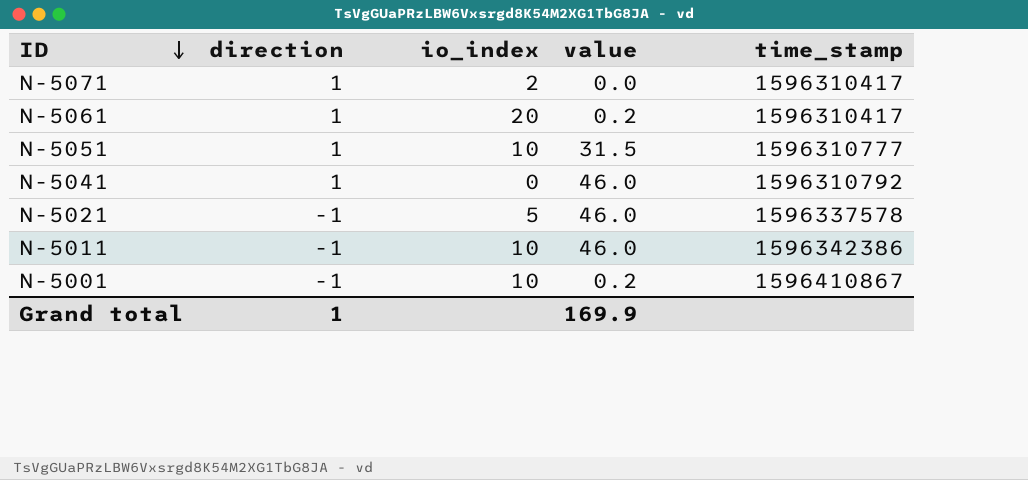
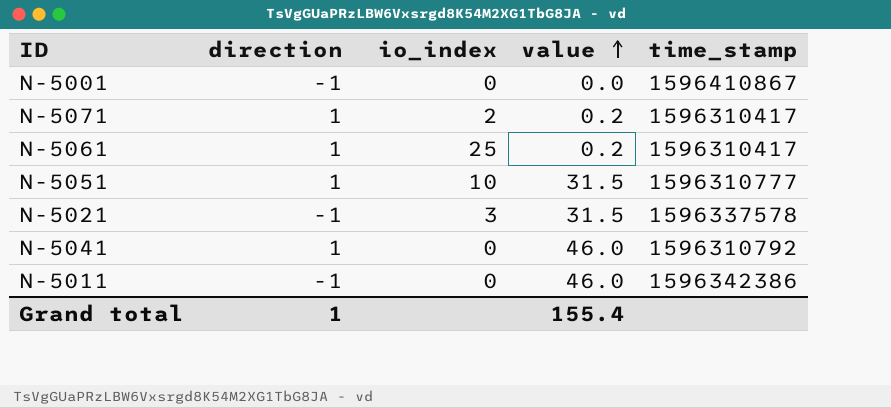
row order: ID descending -> value ascending
N-5001 | io_index: 10 -> 0
N-5001 | value: 0.2 -> 0.0
N-5071 | value: 0.0 -> 0.2
N-5061 | io_index: 20 -> 25
N-5021 | io_index: 5 -> 3
N-5021 | value: 46.0 -> 31.5
N-5011 | io_index: 10 -> 0
Grand total | value: 169.9 -> 155.4

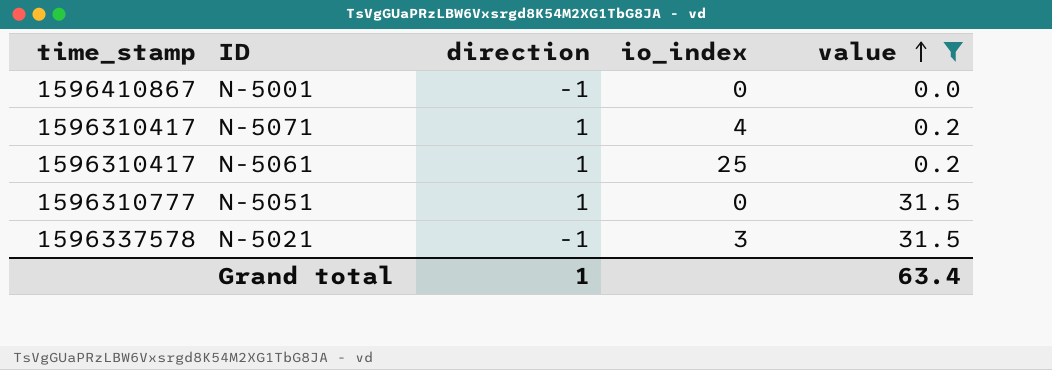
filter: none -> value != 46.0
column time_stamp | position: 5 -> 1
N-5071 | io_index: 2 -> 4
N-5051 | io_index: 10 -> 0
Grand total | value: 155.4 -> 63.4

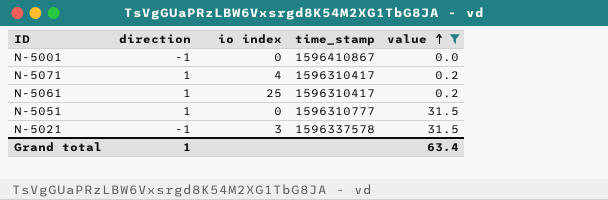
column name: io_index -> io index
column time_stamp | position: 1 -> 4

